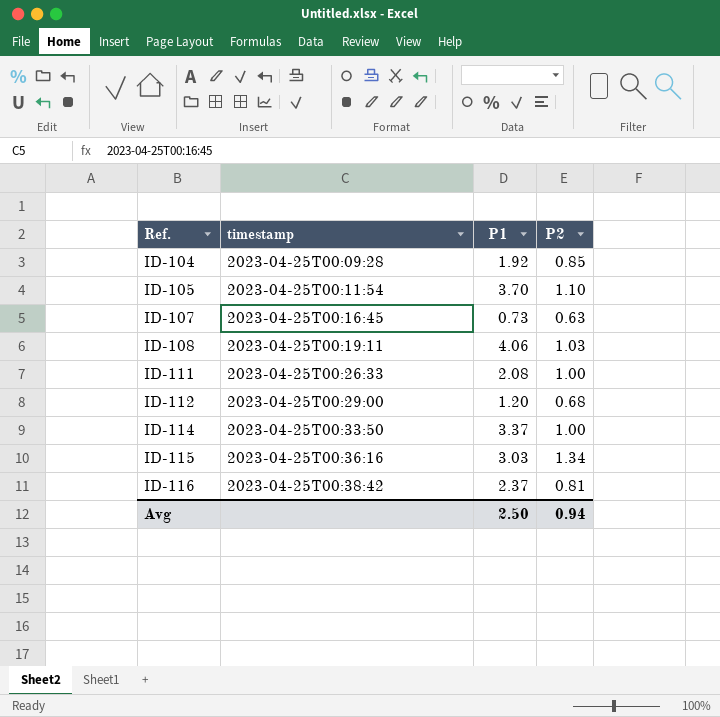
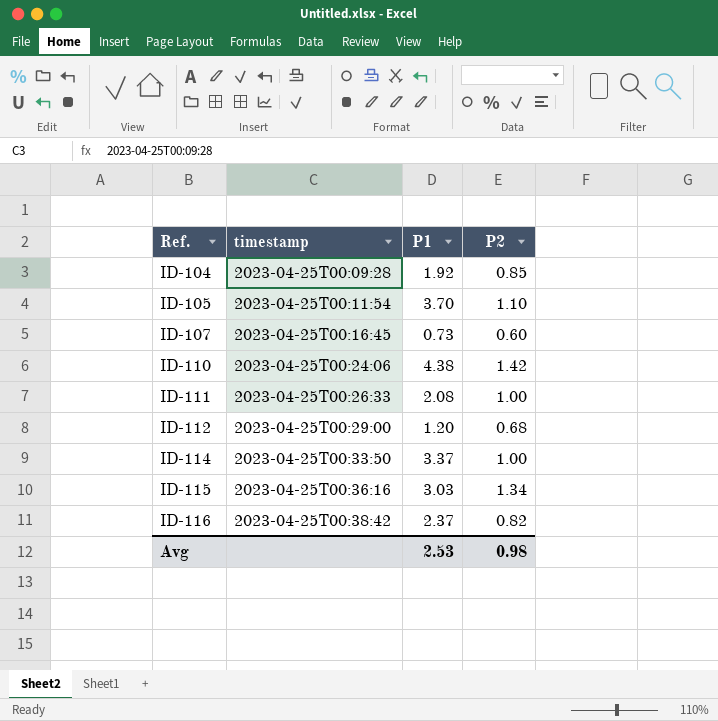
row ID-108: 2023-04-25T00:19:11 | 4.06 | 1.03 -> none
ID-107 | P2: 0.63 -> 0.60
row ID-110: none -> 2023-04-25T00:24:06 | 4.38 | 1.42
ID-116 | P2: 0.81 -> 0.82
Avg | P1: 2.50 -> 2.53
Avg | P2: 0.94 -> 0.98

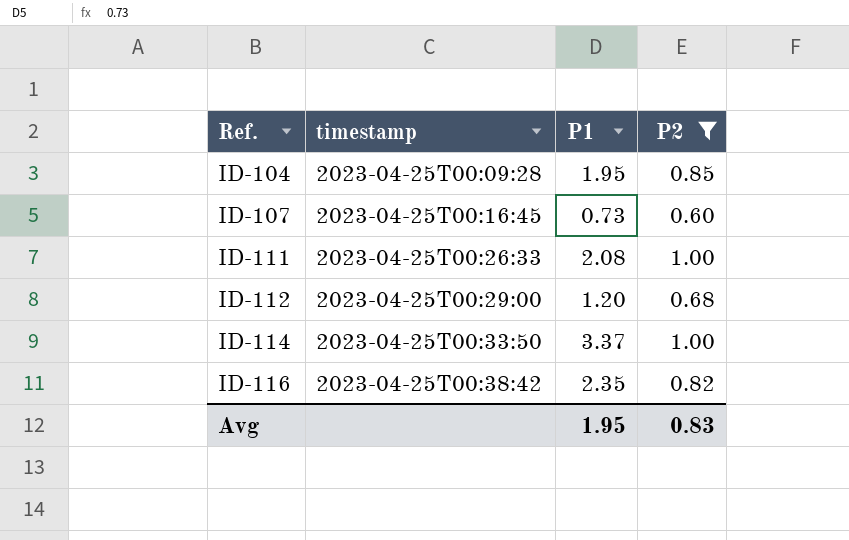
filter: none -> P2 <= 1.00
ID-104 | P1: 1.92 -> 1.95
ID-116 | P1: 2.37 -> 2.35
Avg | P1: 2.53 -> 1.95
Avg | P2: 0.98 -> 0.83

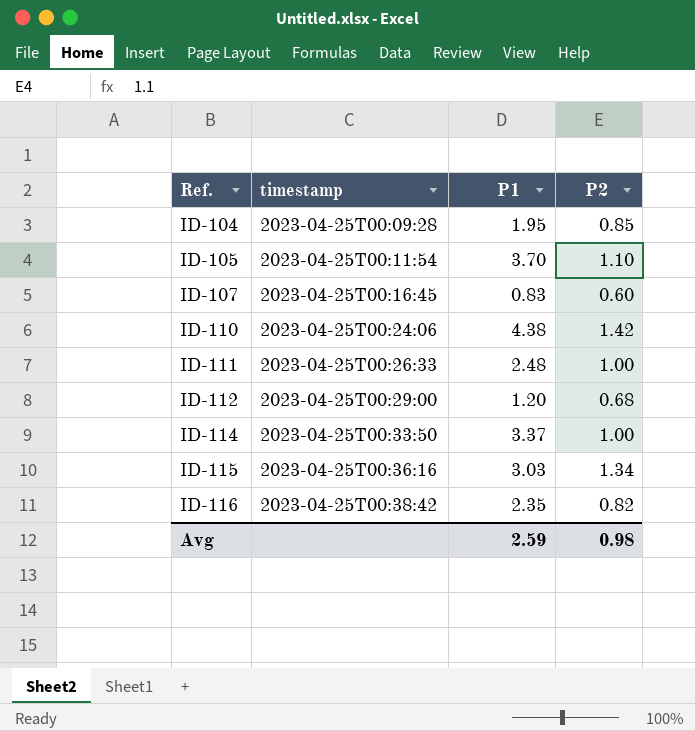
filter: P2 <= 1.00 -> none
ID-107 | P1: 0.73 -> 0.83
ID-111 | P1: 2.08 -> 2.48
Avg | P1: 1.95 -> 2.59
Avg | P2: 0.83 -> 0.98

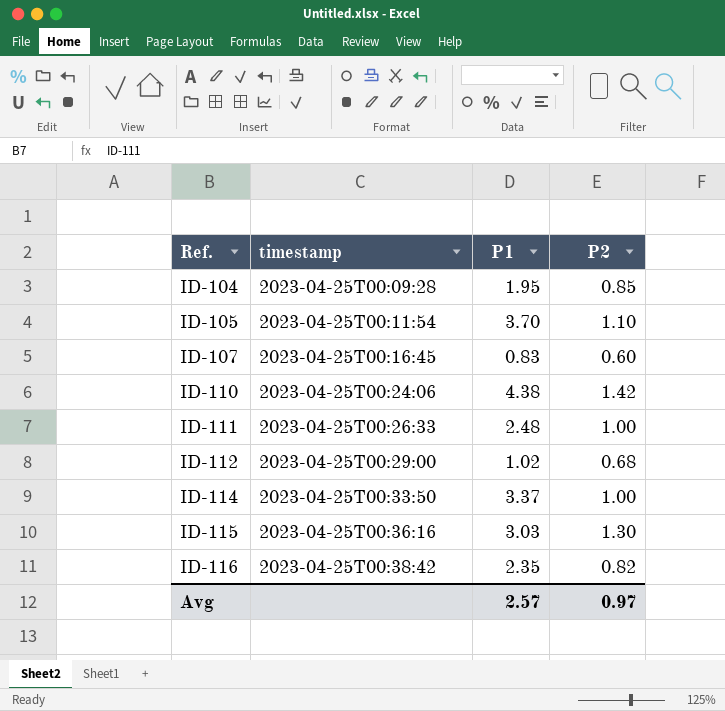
ID-112 | P1: 1.20 -> 1.02
ID-115 | P2: 1.34 -> 1.30
Avg | P1: 2.59 -> 2.57
Avg | P2: 0.98 -> 0.97

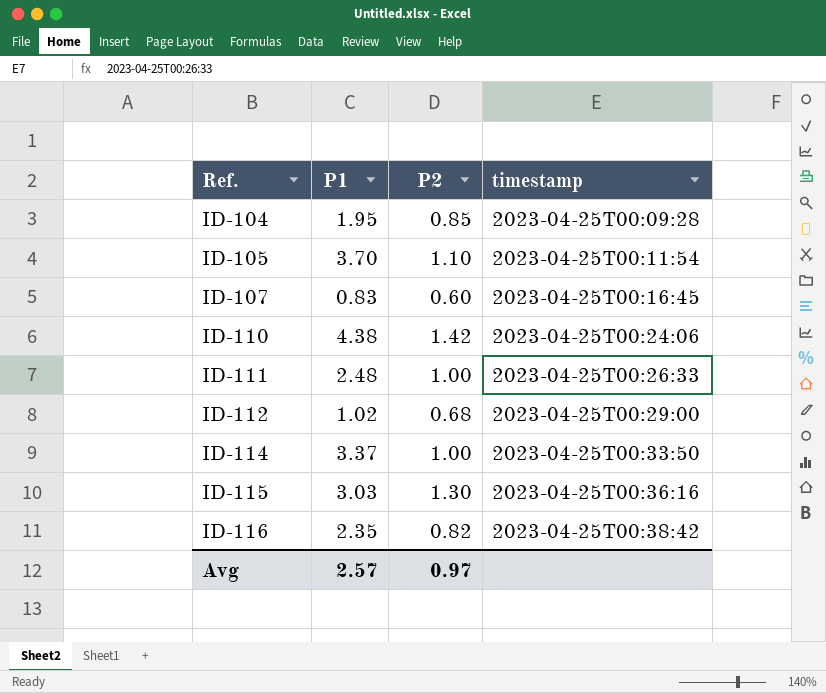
column timestamp | position: 2 -> 4

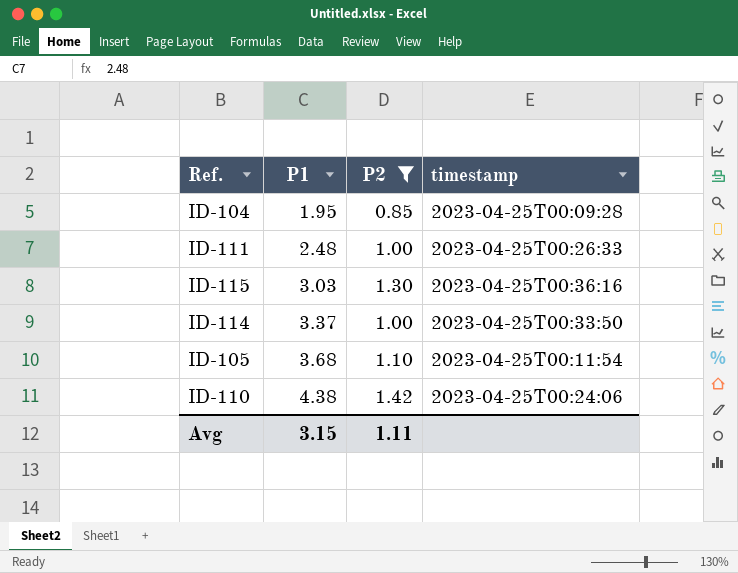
filter: none -> P2 >= 0.85
row order: Ref. ascending -> P1 ascending
ID-105 | P1: 3.70 -> 3.68
Avg | P1: 2.57 -> 3.15
Avg | P2: 0.97 -> 1.11

